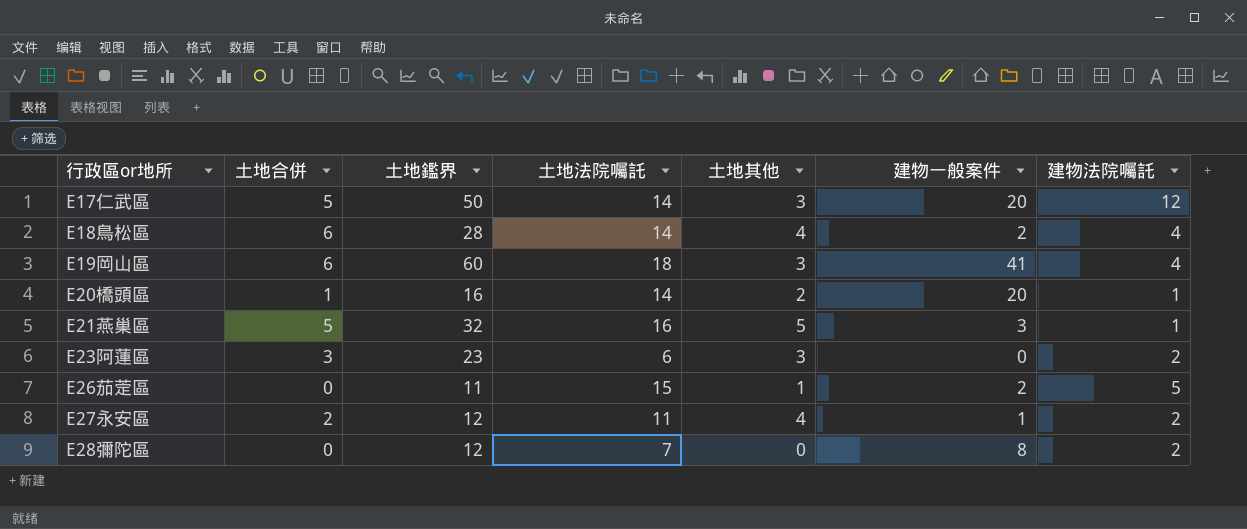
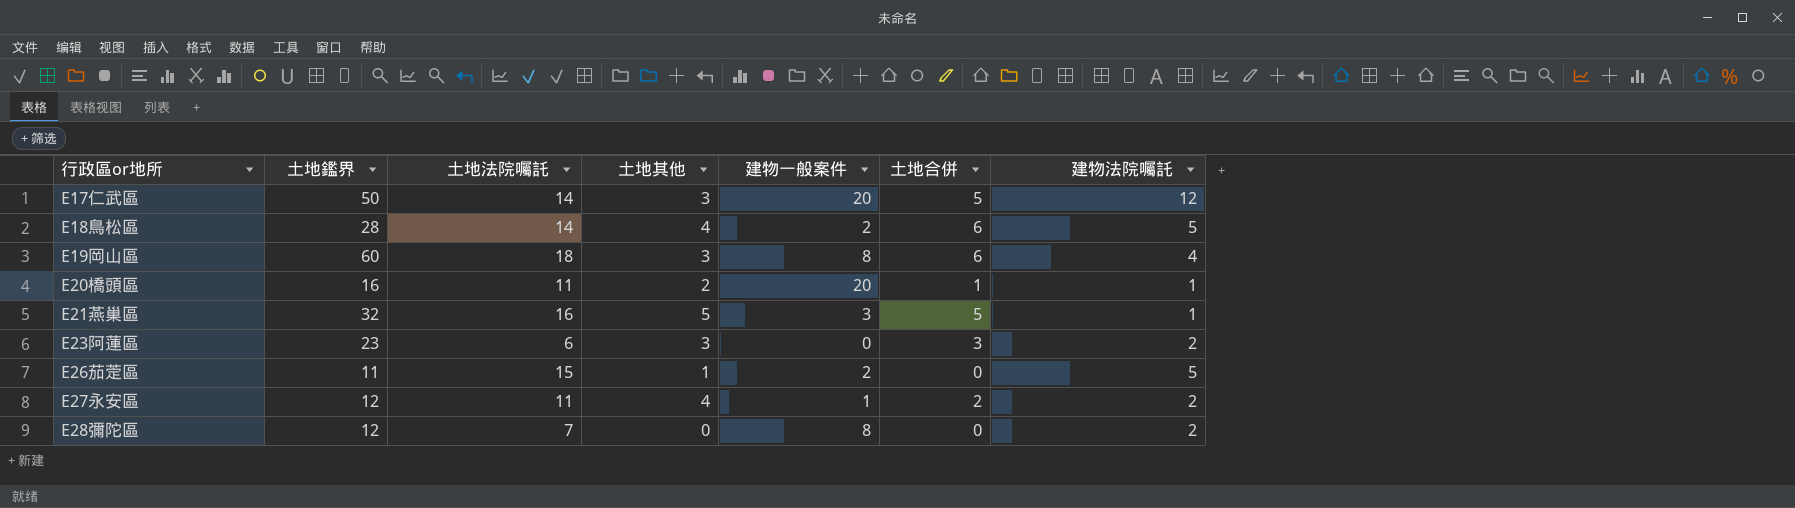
column 土地合併 | position: 2 -> 6
E18鳥松區 | 建物法院囑託: 4 -> 5
E19岡山區 | 建物一般案件: 41 -> 8
E20橋頭區 | 土地法院囑託: 14 -> 11

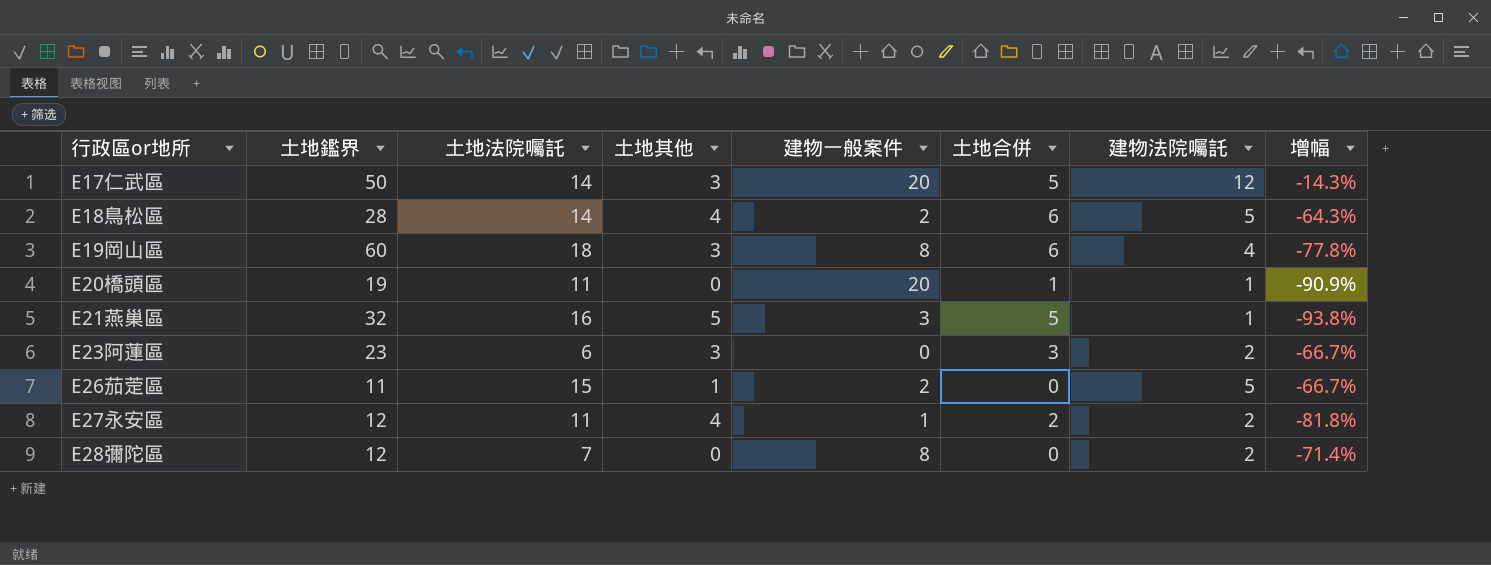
column 增幅 | formula: none -> ([建物法院囑託] - [土地法院囑託]) / [土地法院囑託]
E20橋頭區 | 土地鑑界: 16 -> 19
E20橋頭區 | 土地其他: 2 -> 0

